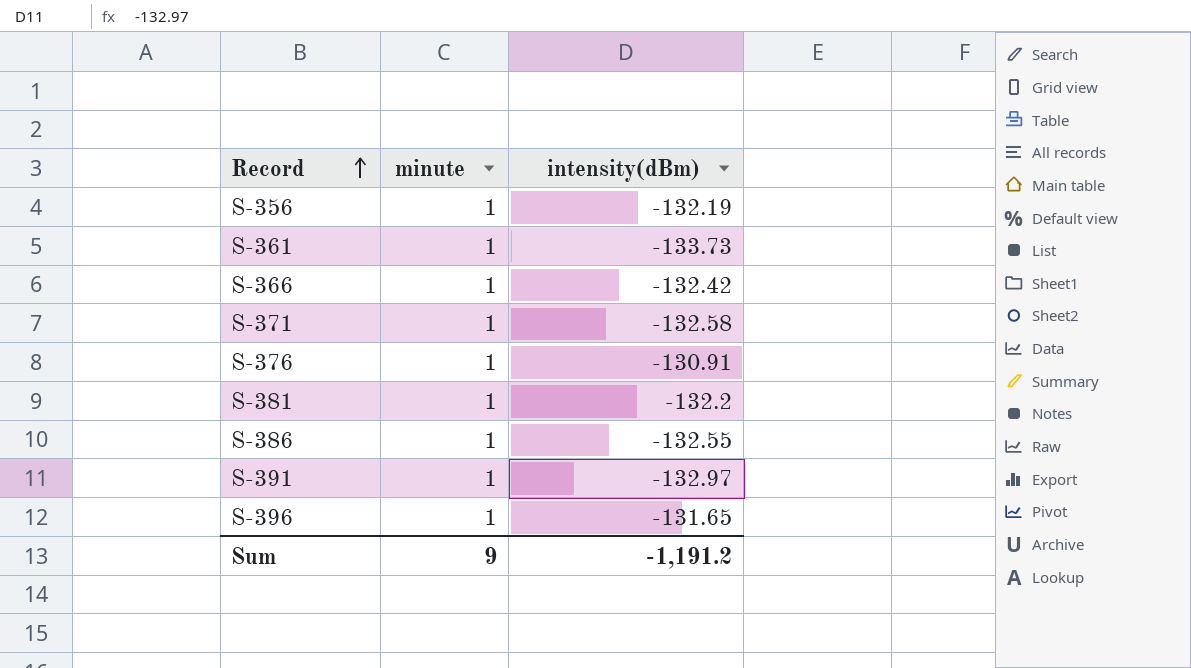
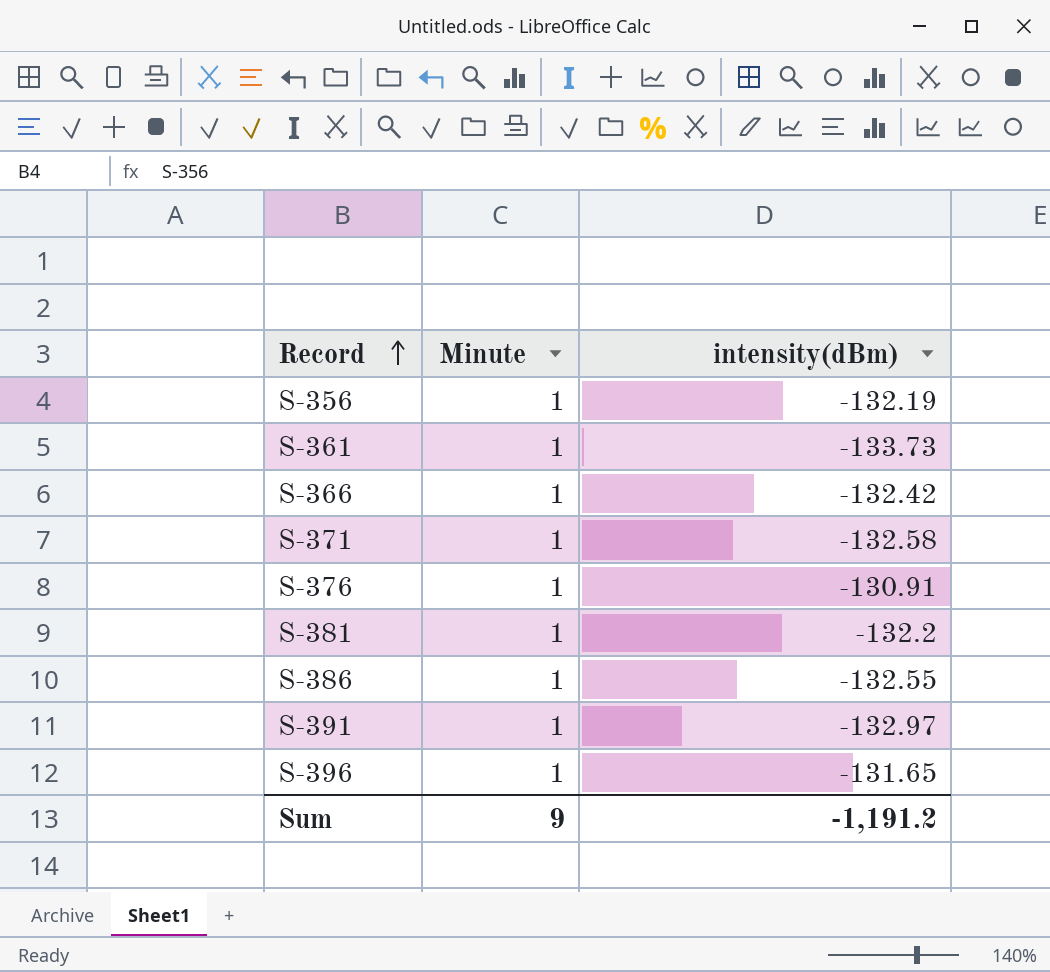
column name: minute -> Minute

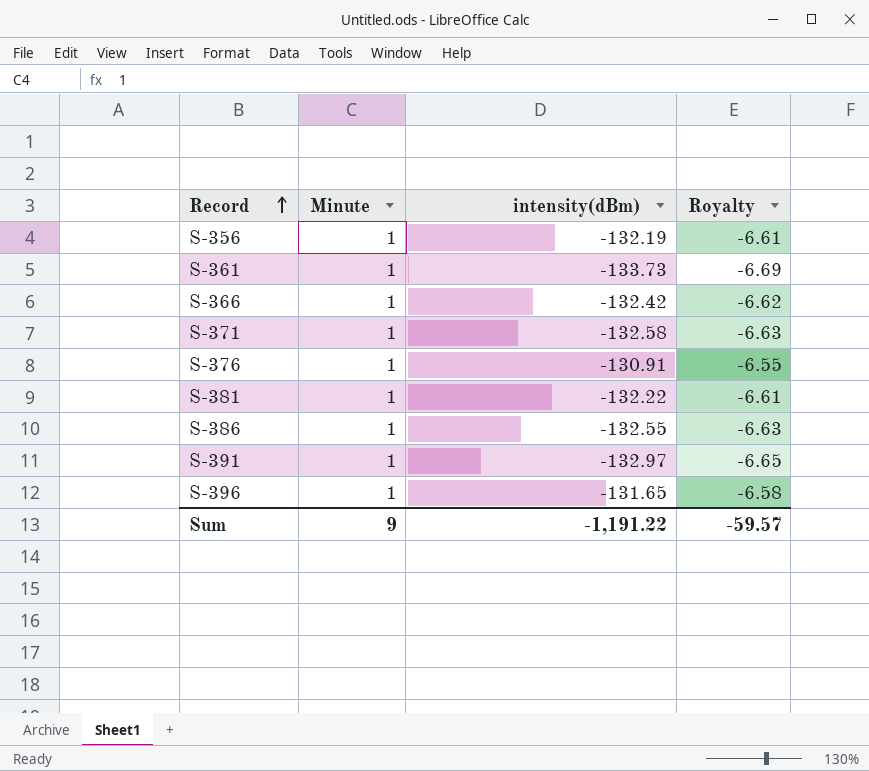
column Royalty | formula: none -> [intensity(dBm)] * 0.05
S-381 | intensity(dBm): -132.2 -> -132.22
Sum | intensity(dBm): -1,191.2 -> -1,191.22

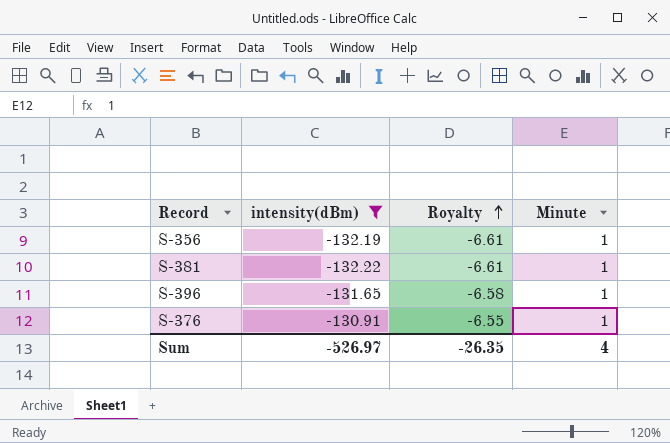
filter: none -> intensity(dBm) >= -132.22
row order: Record ascending -> Royalty ascending
column Minute | position: 2 -> 4
Sum | intensity(dBm): -1,191.22 -> -526.97
Sum | Royalty: -59.57 -> -26.35
Sum | Minute: 9 -> 4

